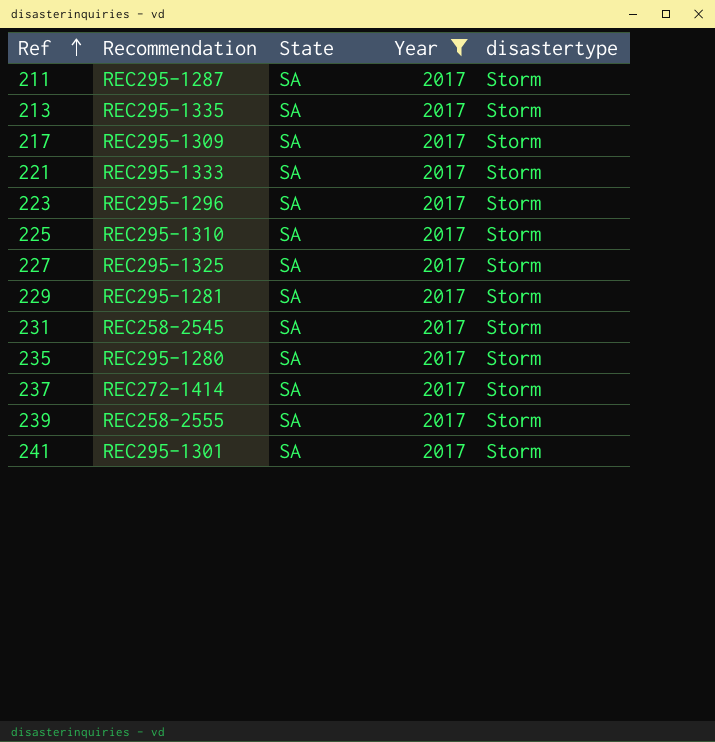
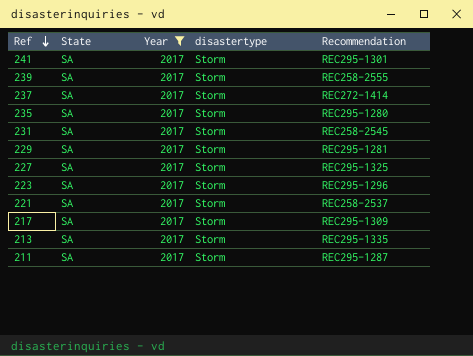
row order: Ref ascending -> Ref descending
column Recommendation | position: 2 -> 5
row 225: REC295-1310 | SA | 2017 | Storm -> none
221 | Recommendation: REC295-1333 -> REC258-2537

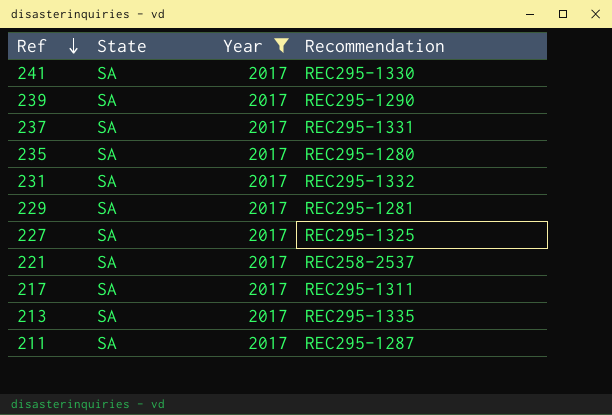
column disastertype | position: 4 -> none
row 223: SA | 2017 | Storm | REC295-1296 -> none
241 | Recommendation: REC295-1301 -> REC295-1330
239 | Recommendation: REC258-2555 -> REC295-1290
237 | Recommendation: REC272-1414 -> REC295-1331
231 | Recommendation: REC258-2545 -> REC295-1332
217 | Recommendation: REC295-1309 -> REC295-1311

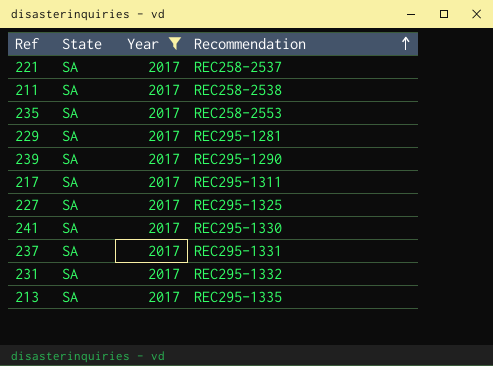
row order: Ref descending -> Recommendation ascending
211 | Recommendation: REC295-1287 -> REC258-2538
235 | Recommendation: REC295-1280 -> REC258-2553

